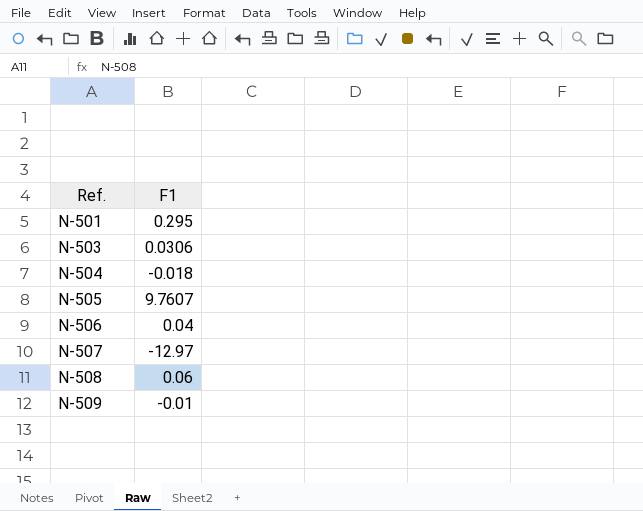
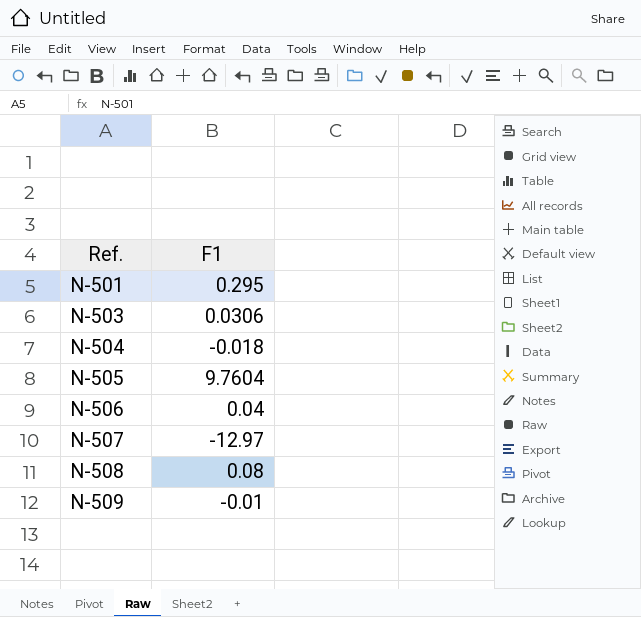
N-505 | F1: 9.7607 -> 9.7604
N-508 | F1: 0.06 -> 0.08

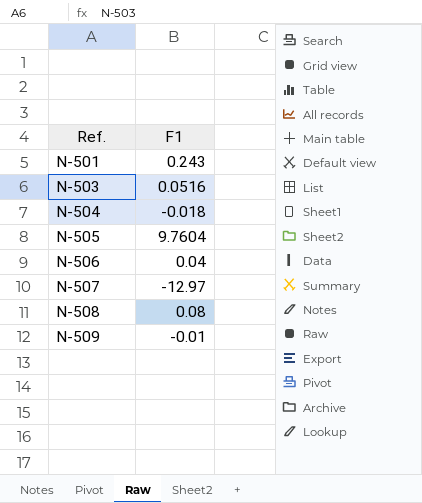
N-501 | F1: 0.295 -> 0.243
N-503 | F1: 0.0306 -> 0.0516

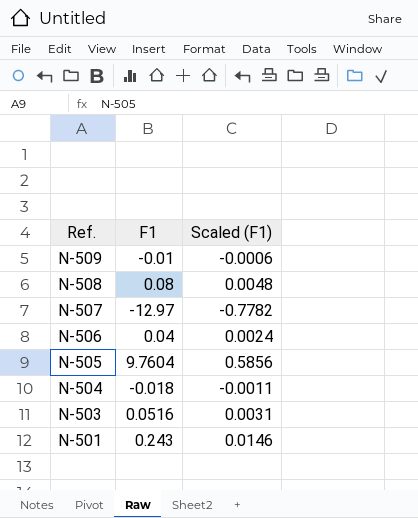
row order: Ref. ascending -> Ref. descending
column Scaled (F1) | formula: none -> [F1] * 0.06

